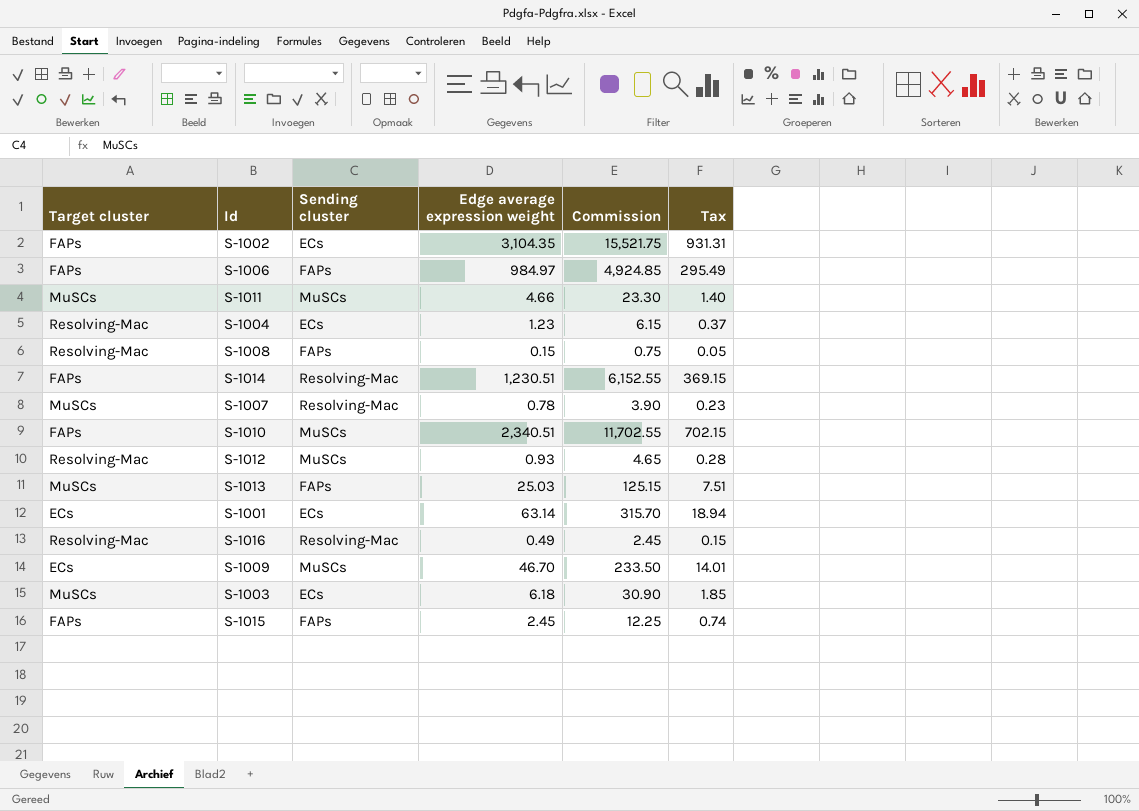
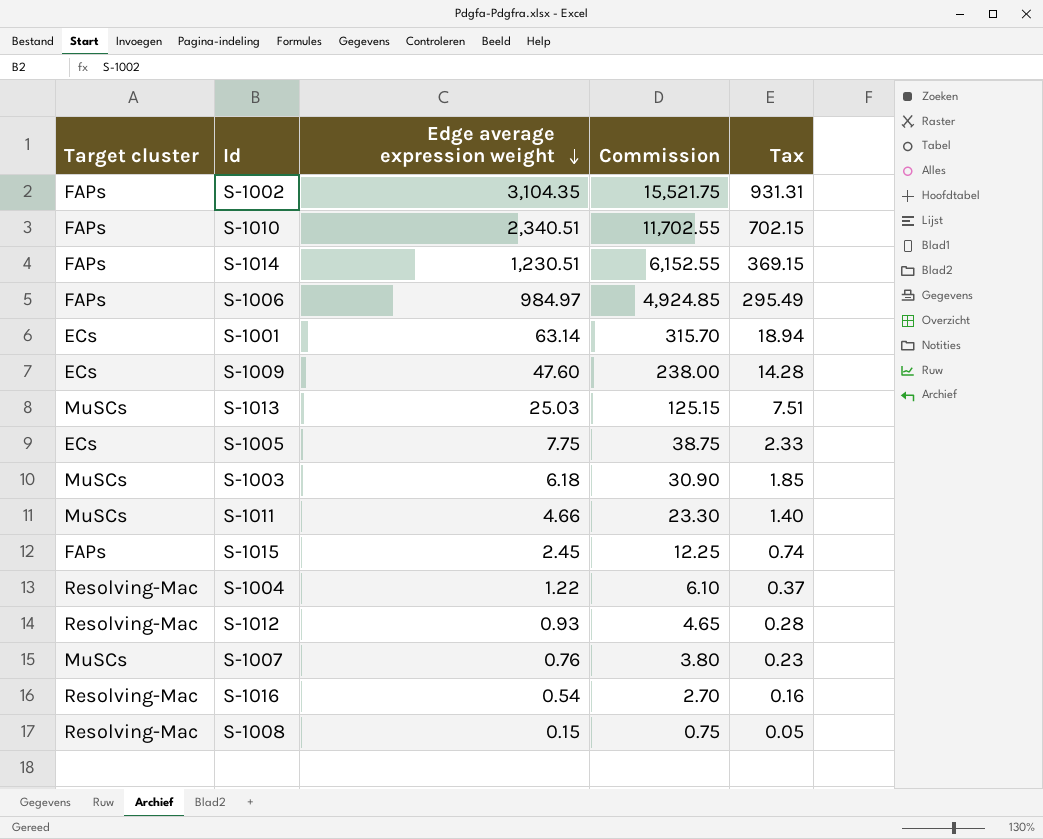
row order: none -> Edge average expression weight descending
column Sending cluster | position: 3 -> none
S-1009 | Edge average expression weight: 46.70 -> 47.60
S-1009 | Commission: 233.50 -> 238.00
S-1009 | Tax: 14.01 -> 14.28
row S-1005: none -> ECs | 7.75 | 38.75 | 2.33
S-1004 | Edge average expression weight: 1.23 -> 1.22
S-1004 | Commission: 6.15 -> 6.10
S-1007 | Edge average expression weight: 0.78 -> 0.76
S-1007 | Commission: 3.90 -> 3.80
S-1016 | Edge average expression weight: 0.49 -> 0.54
S-1016 | Commission: 2.45 -> 2.70
S-1016 | Tax: 0.15 -> 0.16

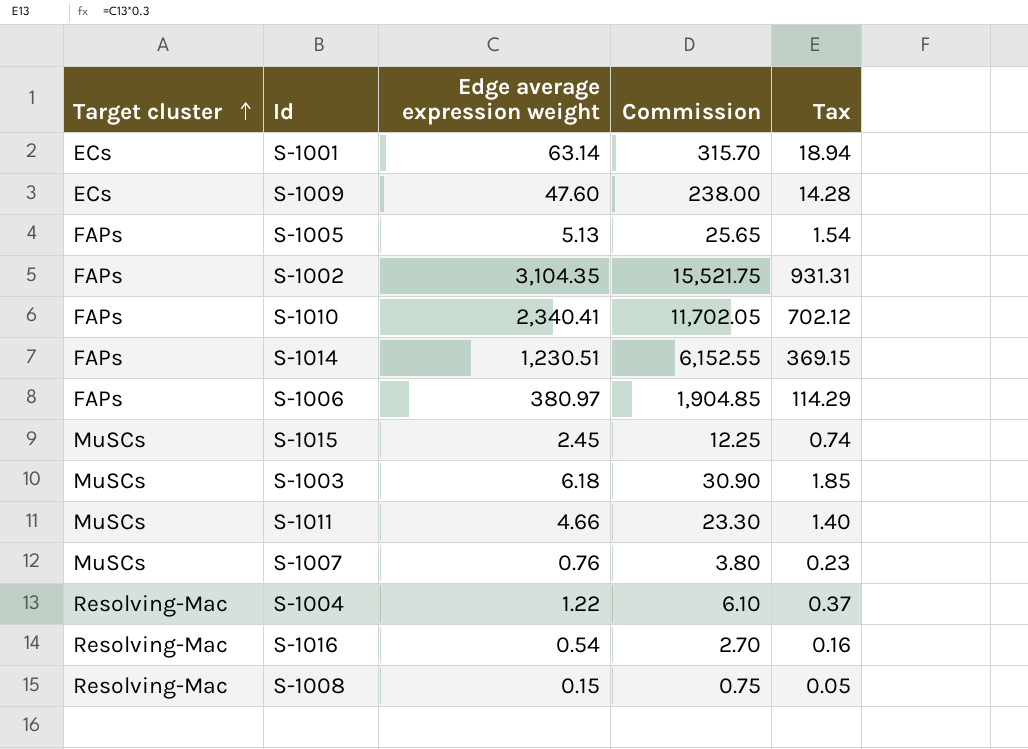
row order: Edge average expression weight descending -> Target cluster ascending
row S-1013: MuSCs | 25.03 | 125.15 | 7.51 -> none
row S-1012: Resolving-Mac | 0.93 | 4.65 | 0.28 -> none
S-1005 | Target cluster: ECs -> FAPs
S-1005 | Edge average expression weight: 7.75 -> 5.13
S-1005 | Commission: 38.75 -> 25.65
S-1005 | Tax: 2.33 -> 1.54
S-1010 | Edge average expression weight: 2,340.51 -> 2,340.41
S-1010 | Commission: 11,702.55 -> 11,702.05
S-1010 | Tax: 702.15 -> 702.12
S-1006 | Edge average expression weight: 984.97 -> 380.97
S-1006 | Commission: 4,924.85 -> 1,904.85
S-1006 | Tax: 295.49 -> 114.29
S-1015 | Target cluster: FAPs -> MuSCs

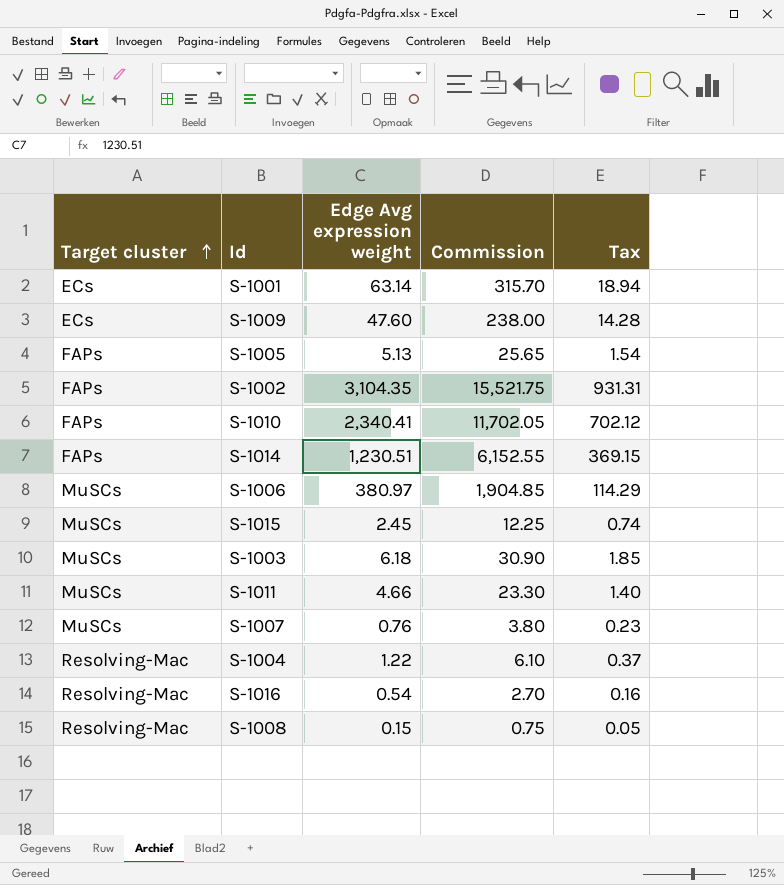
column name: Edge average expression weight -> Edge Avg expression weight
S-1006 | Target cluster: FAPs -> MuSCs

